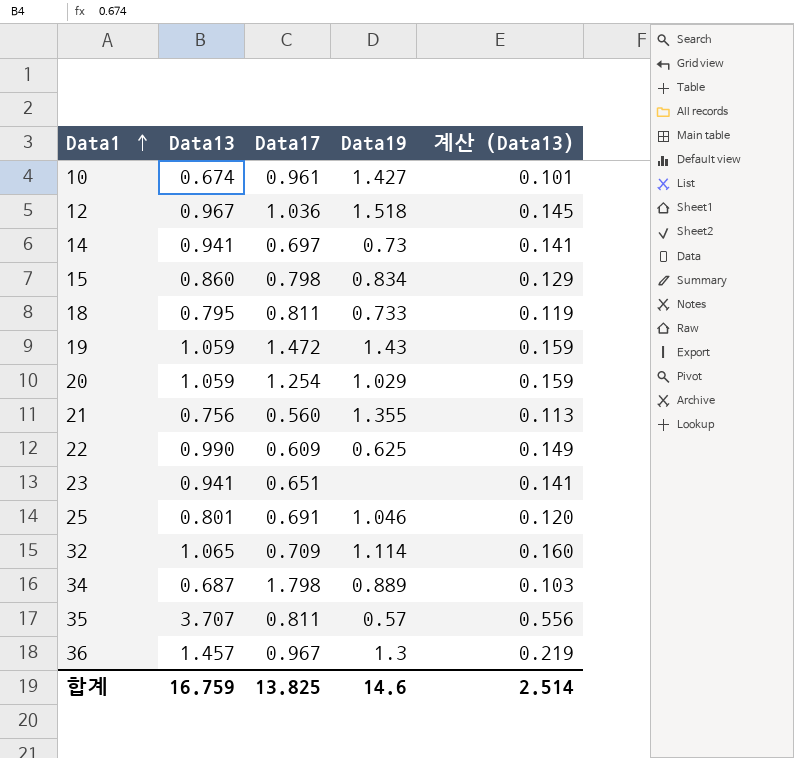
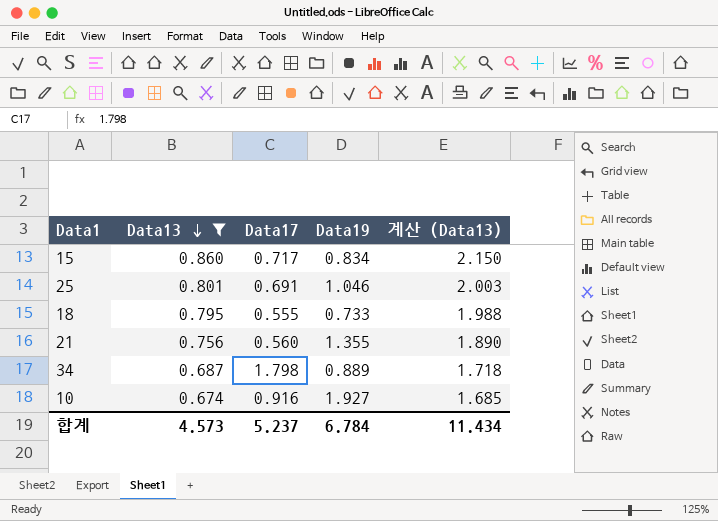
filter: none -> Data13 <= 0.860
row order: Data1 ascending -> Data13 descending
column 계산 (Data13) | formula: [Data13] * 0.15 -> [Data13] * 2.5
15 | Data17: 0.798 -> 0.717
18 | Data17: 0.811 -> 0.555
10 | Data17: 0.961 -> 0.916
10 | Data19: 1.427 -> 1.927
합계 | Data13: 16.759 -> 4.573
합계 | Data17: 13.825 -> 5.237
합계 | Data19: 14.6 -> 6.784
합계 | 계산 (Data13): 2.514 -> 11.434

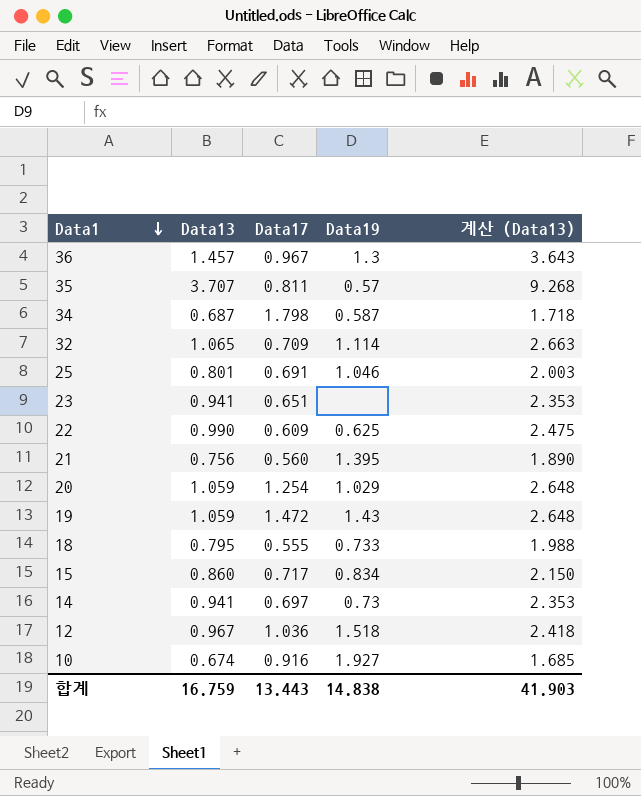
filter: Data13 <= 0.860 -> none
row order: Data13 descending -> Data1 descending
34 | Data19: 0.889 -> 0.587
21 | Data19: 1.355 -> 1.395
합계 | Data13: 4.573 -> 16.759
합계 | Data17: 5.237 -> 13.443
합계 | Data19: 6.784 -> 14.838
합계 | 계산 (Data13): 11.434 -> 41.903

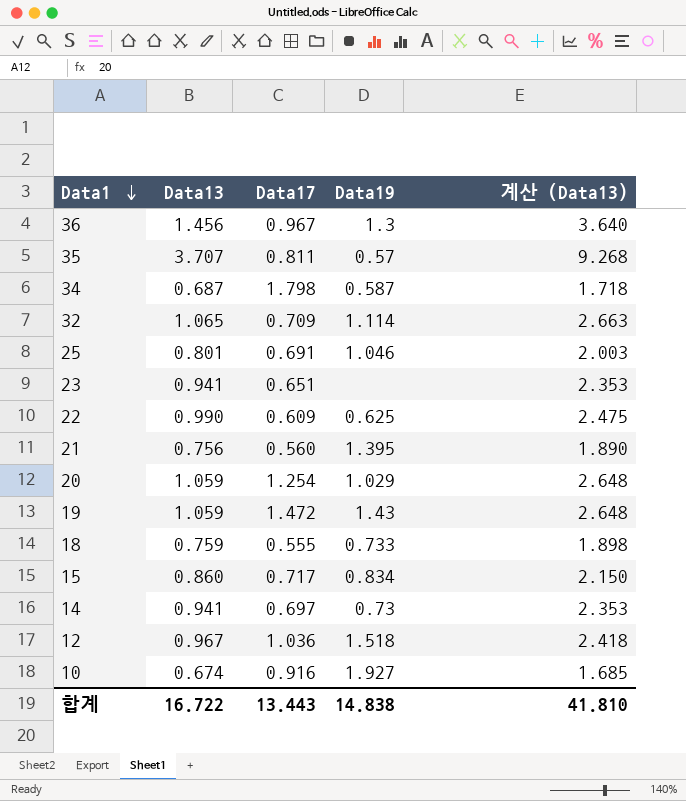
36 | Data13: 1.457 -> 1.456
36 | 계산 (Data13): 3.643 -> 3.640
18 | Data13: 0.795 -> 0.759
18 | 계산 (Data13): 1.988 -> 1.898
합계 | Data13: 16.759 -> 16.722
합계 | 계산 (Data13): 41.903 -> 41.810

